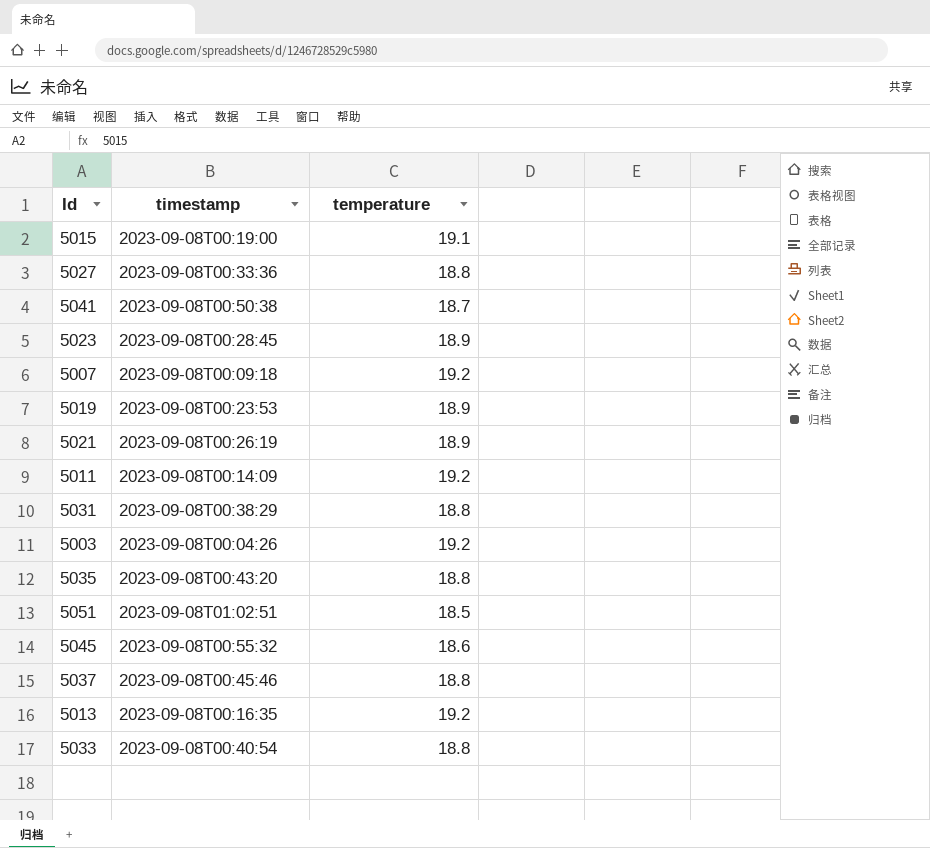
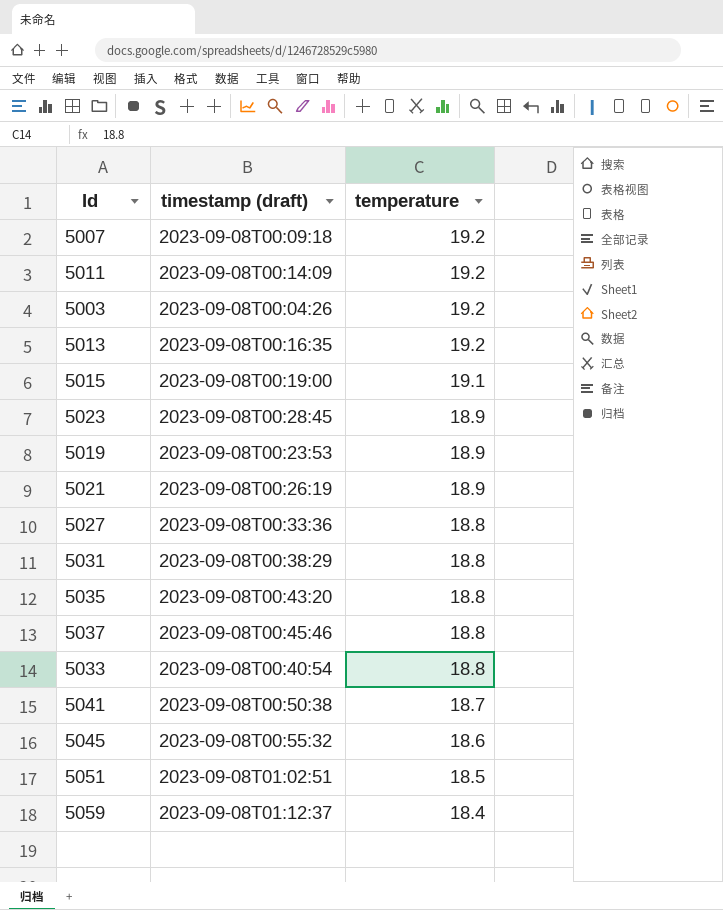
row order: none -> temperature descending
column name: timestamp -> timestamp (draft)
row 5059: none -> 2023-09-08T01:12:37 | 18.4

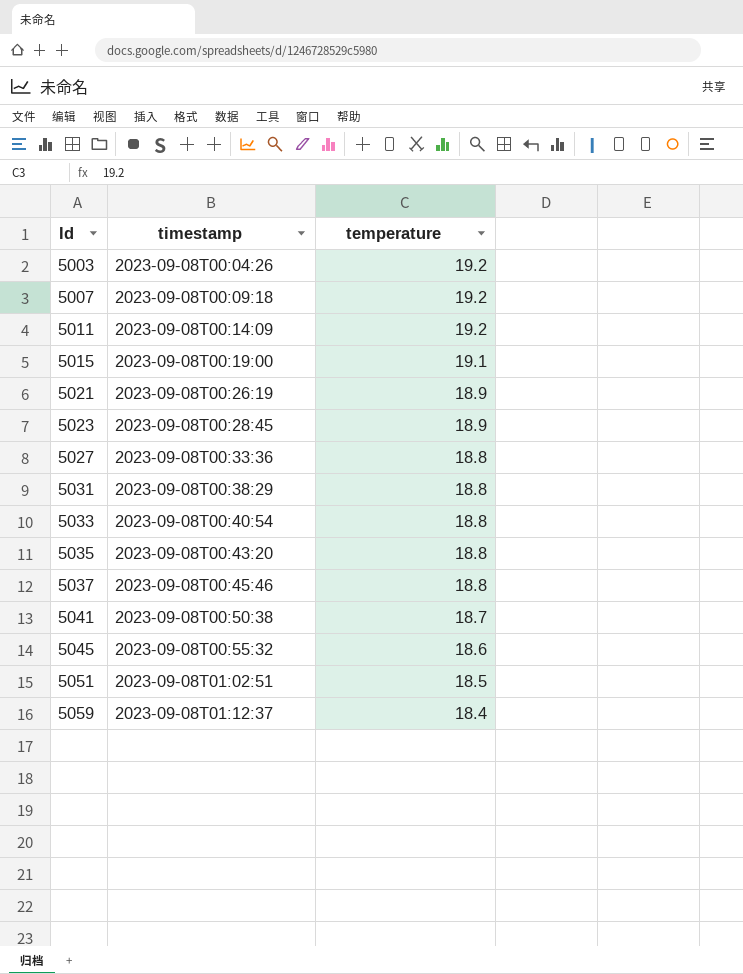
row order: temperature descending -> Id ascending
column name: timestamp (draft) -> timestamp
row 5013: 2023-09-08T00:16:35 | 19.2 -> none
row 5019: 2023-09-08T00:23:53 | 18.9 -> none

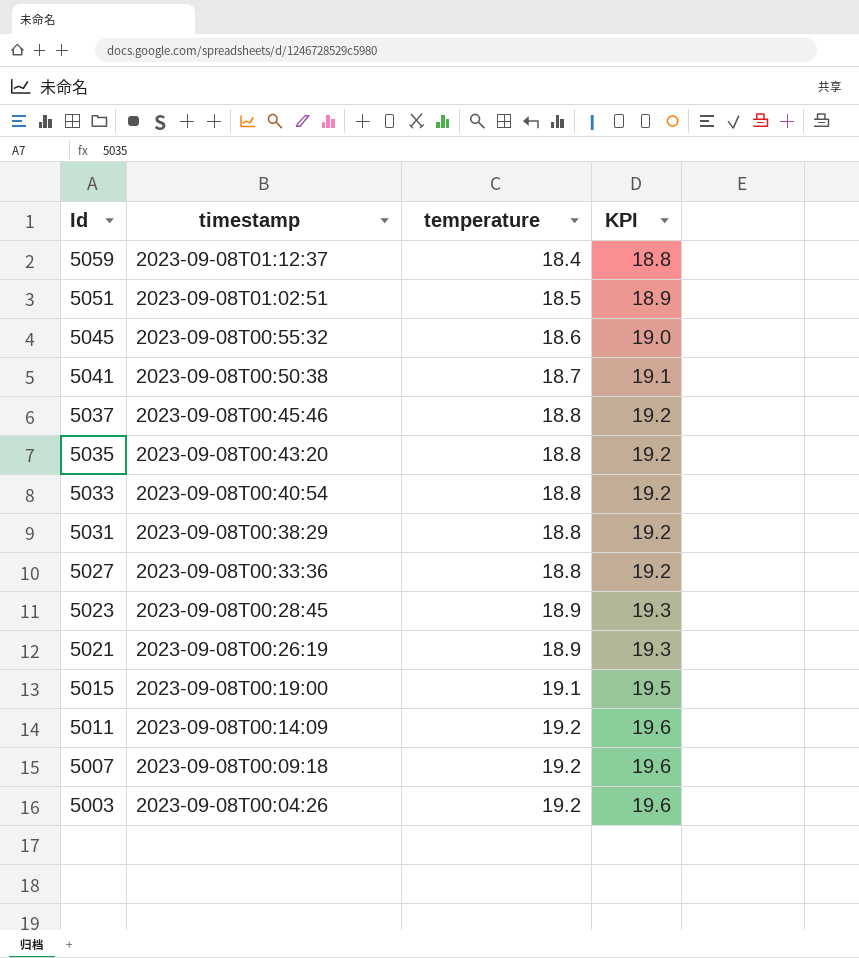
row order: Id ascending -> Id descending
column KPI | formula: none -> [temperature] * 1.02

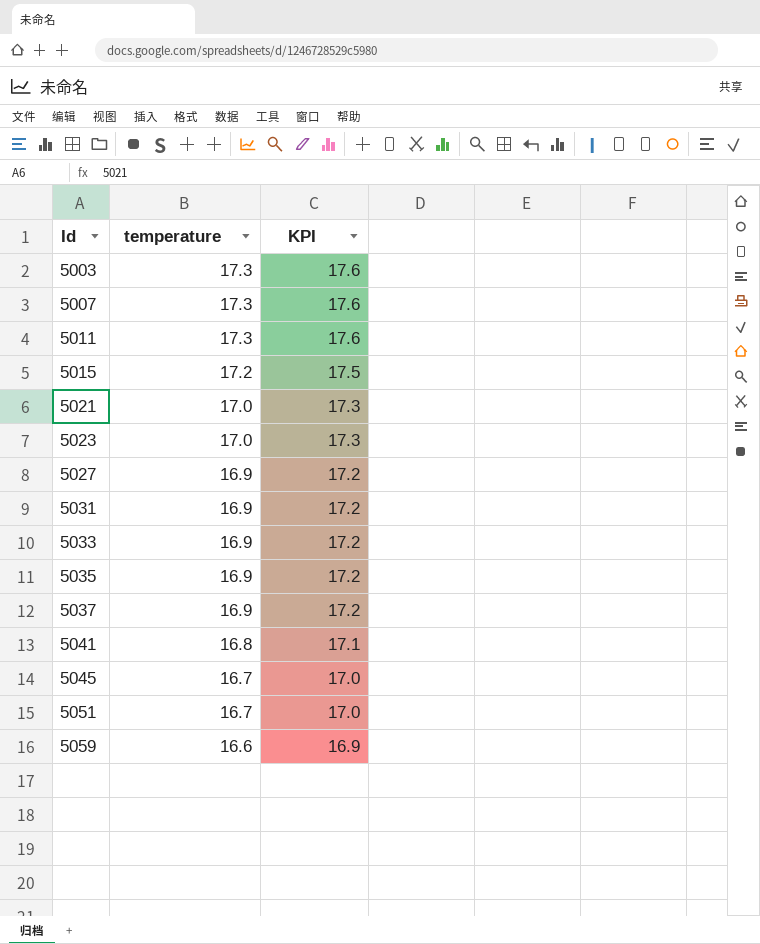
row order: Id descending -> Id ascending
column timestamp | position: 2 -> none
5003 | temperature: 19.2 -> 17.3
5003 | KPI: 19.6 -> 17.6
5007 | temperature: 19.2 -> 17.3
5007 | KPI: 19.6 -> 17.6
5011 | temperature: 19.2 -> 17.3
5011 | KPI: 19.6 -> 17.6
5015 | temperature: 19.1 -> 17.2
5015 | KPI: 19.5 -> 17.5
5021 | temperature: 18.9 -> 17.0
5021 | KPI: 19.3 -> 17.3
5023 | temperature: 18.9 -> 17.0
5023 | KPI: 19.3 -> 17.3
5027 | temperature: 18.8 -> 16.9
5027 | KPI: 19.2 -> 17.2
5031 | temperature: 18.8 -> 16.9
5031 | KPI: 19.2 -> 17.2
5033 | temperature: 18.8 -> 16.9
5033 | KPI: 19.2 -> 17.2
5035 | temperature: 18.8 -> 16.9
5035 | KPI: 19.2 -> 17.2
5037 | temperature: 18.8 -> 16.9
5037 | KPI: 19.2 -> 17.2
5041 | temperature: 18.7 -> 16.8
5041 | KPI: 19.1 -> 17.1
5045 | temperature: 18.6 -> 16.7
5045 | KPI: 19.0 -> 17.0
5051 | temperature: 18.5 -> 16.7
5051 | KPI: 18.9 -> 17.0
5059 | temperature: 18.4 -> 16.6
5059 | KPI: 18.8 -> 16.9

